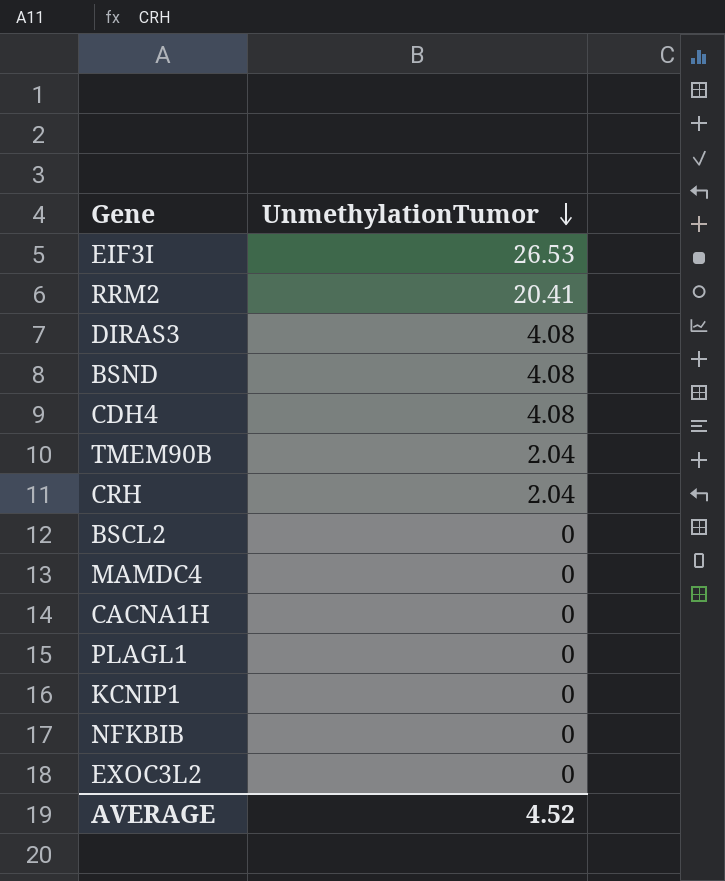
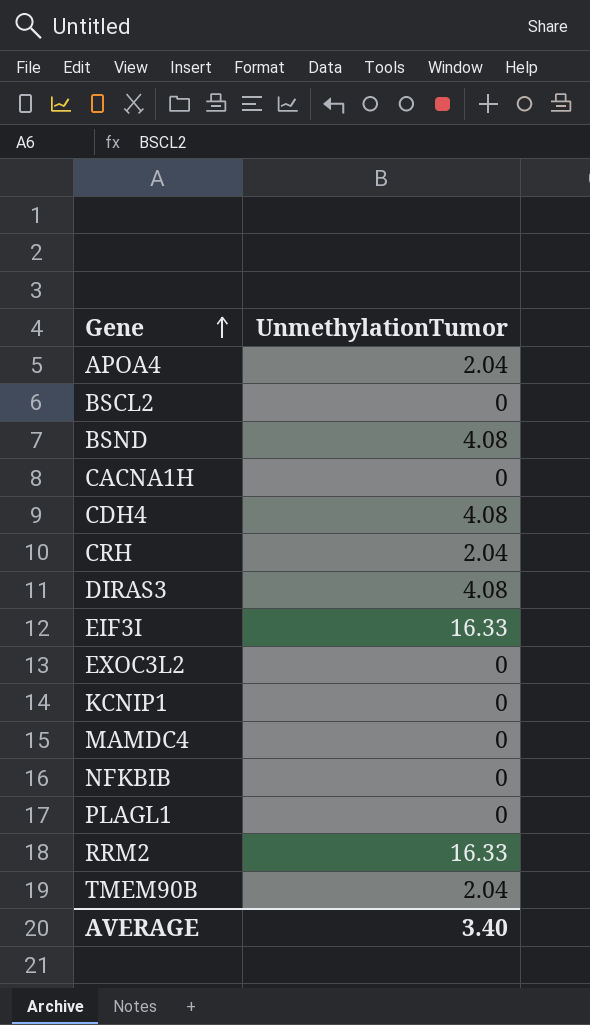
row order: UnmethylationTumor descending -> Gene ascending
row APOA4: none -> 2.04
EIF3I | UnmethylationTumor: 26.53 -> 16.33
RRM2 | UnmethylationTumor: 20.41 -> 16.33
AVERAGE | UnmethylationTumor: 4.52 -> 3.40

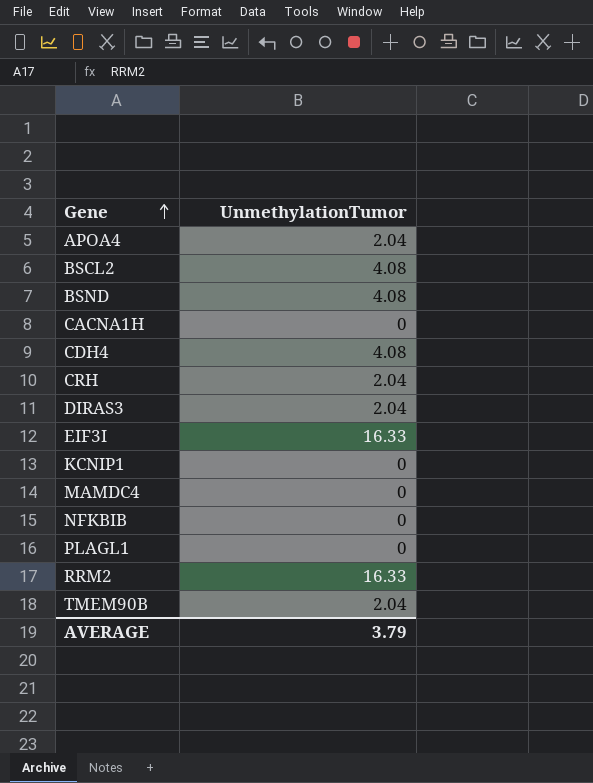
row EXOC3L2: 0 -> none
BSCL2 | UnmethylationTumor: 0 -> 4.08
DIRAS3 | UnmethylationTumor: 4.08 -> 2.04
AVERAGE | UnmethylationTumor: 3.40 -> 3.79

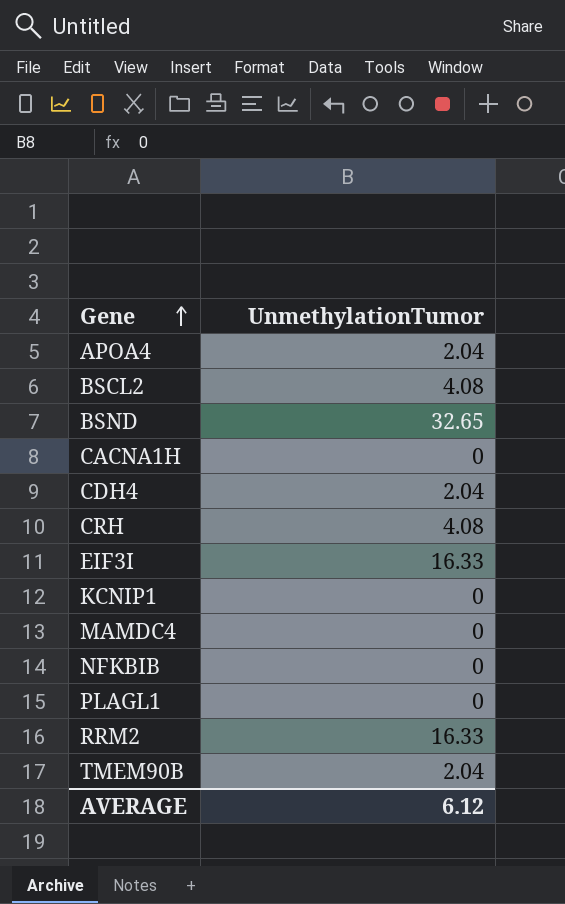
row DIRAS3: 2.04 -> none
BSND | UnmethylationTumor: 4.08 -> 32.65
CDH4 | UnmethylationTumor: 4.08 -> 2.04
CRH | UnmethylationTumor: 2.04 -> 4.08
AVERAGE | UnmethylationTumor: 3.79 -> 6.12

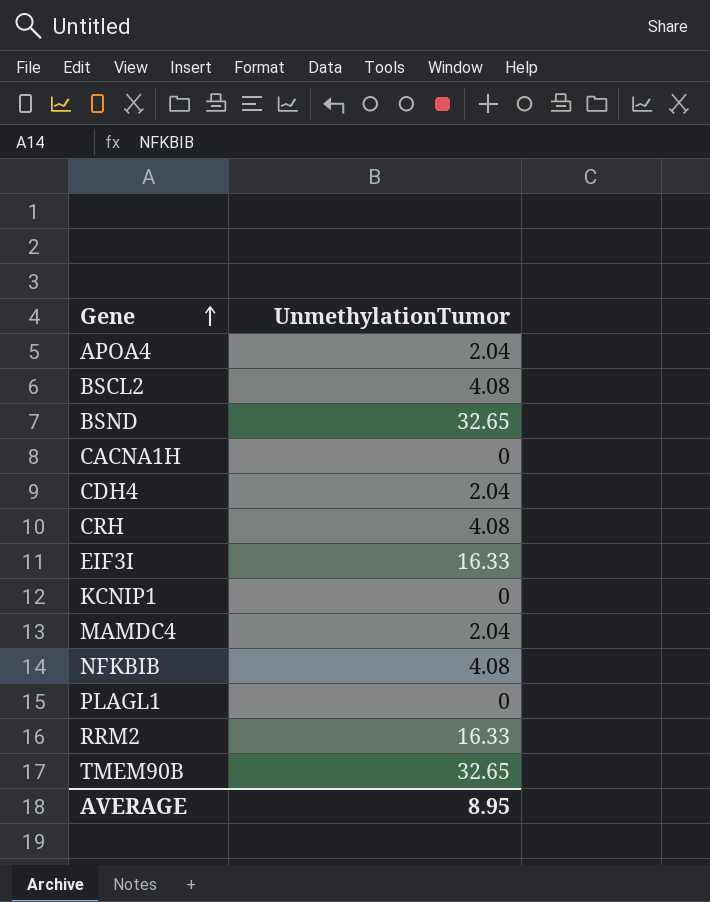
MAMDC4 | UnmethylationTumor: 0 -> 2.04
NFKBIB | UnmethylationTumor: 0 -> 4.08
TMEM90B | UnmethylationTumor: 2.04 -> 32.65
AVERAGE | UnmethylationTumor: 6.12 -> 8.95

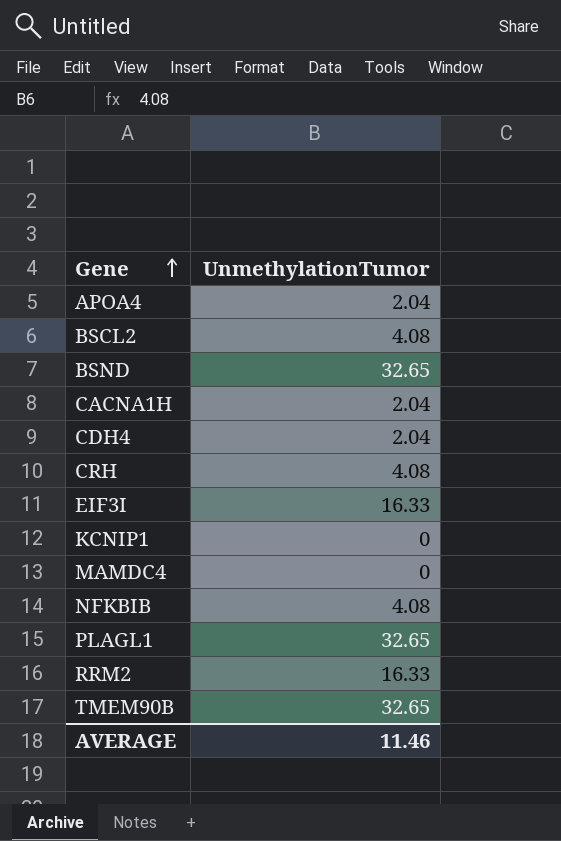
CACNA1H | UnmethylationTumor: 0 -> 2.04
MAMDC4 | UnmethylationTumor: 2.04 -> 0
PLAGL1 | UnmethylationTumor: 0 -> 32.65
AVERAGE | UnmethylationTumor: 8.95 -> 11.46

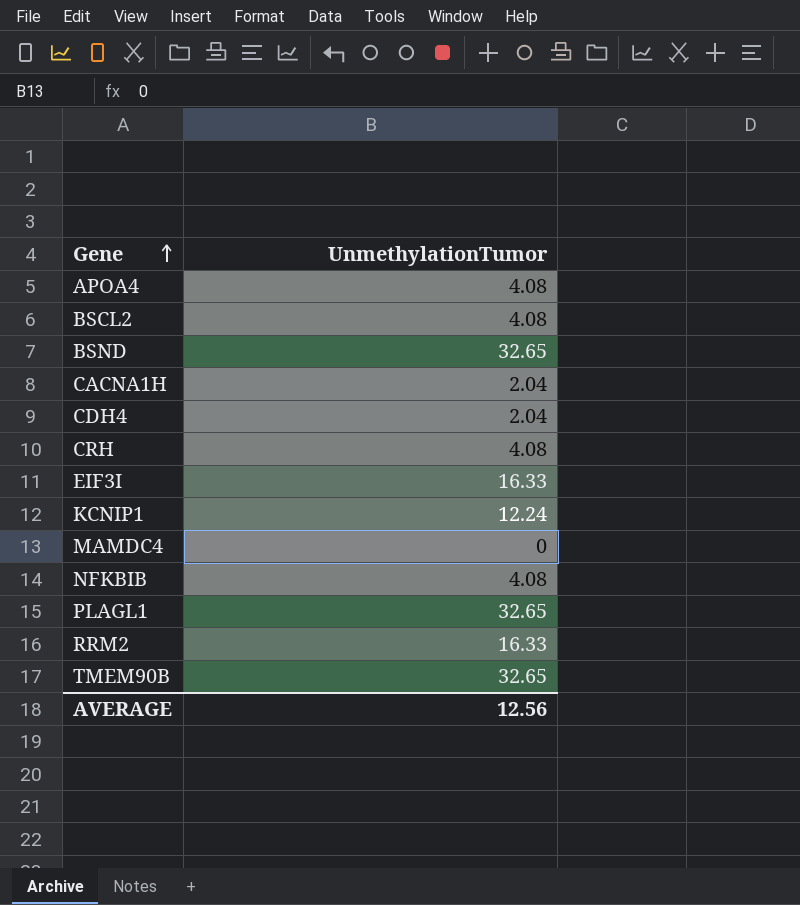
APOA4 | UnmethylationTumor: 2.04 -> 4.08
KCNIP1 | UnmethylationTumor: 0 -> 12.24
AVERAGE | UnmethylationTumor: 11.46 -> 12.56

